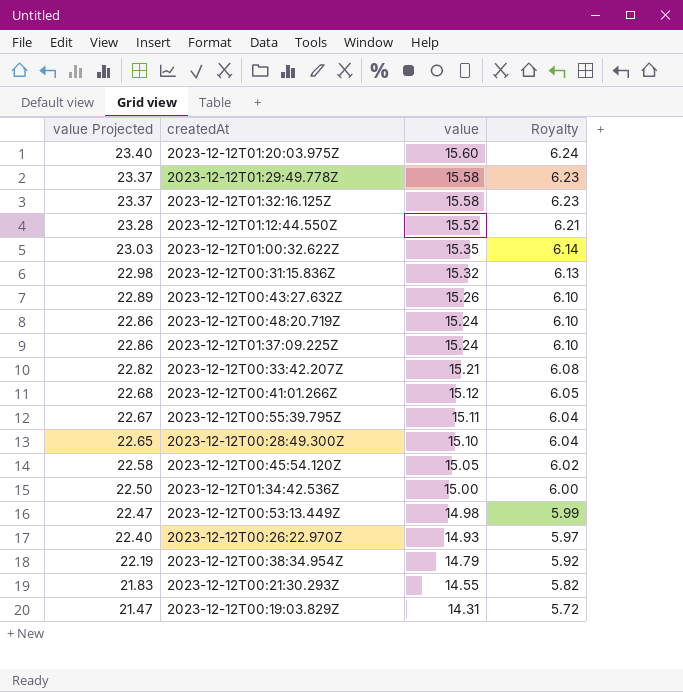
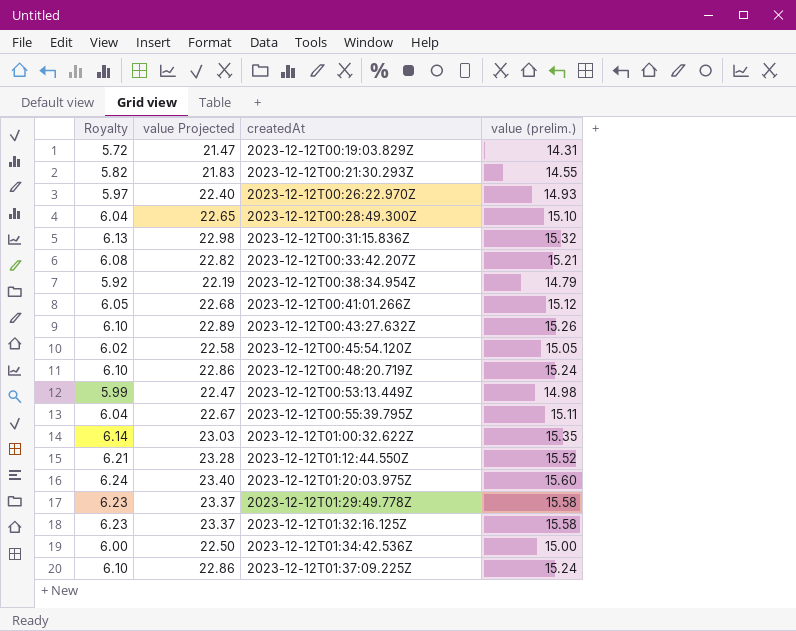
row order: value Projected descending -> createdAt ascending
column Royalty | position: 4 -> 1
column name: value -> value (prelim.)

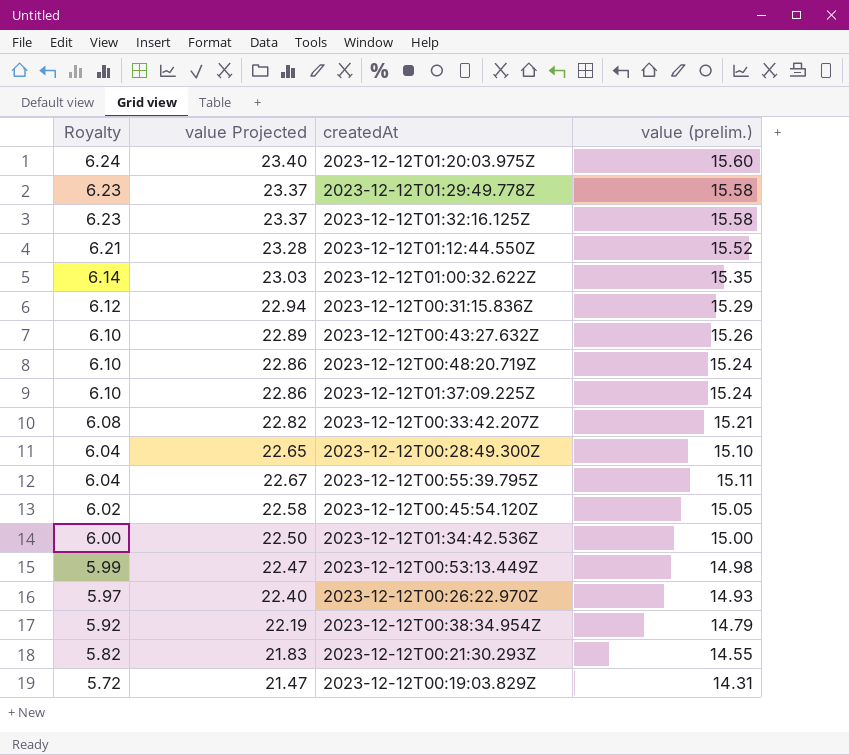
row order: createdAt ascending -> Royalty descending
row 2023-12-12T00:41:01.266Z: 6.05 | 22.68 | 15.12 -> none
2023-12-12T00:31:15.836Z | Royalty: 6.13 -> 6.12
2023-12-12T00:31:15.836Z | value Projected: 22.98 -> 22.94
2023-12-12T00:31:15.836Z | value (prelim.): 15.32 -> 15.29

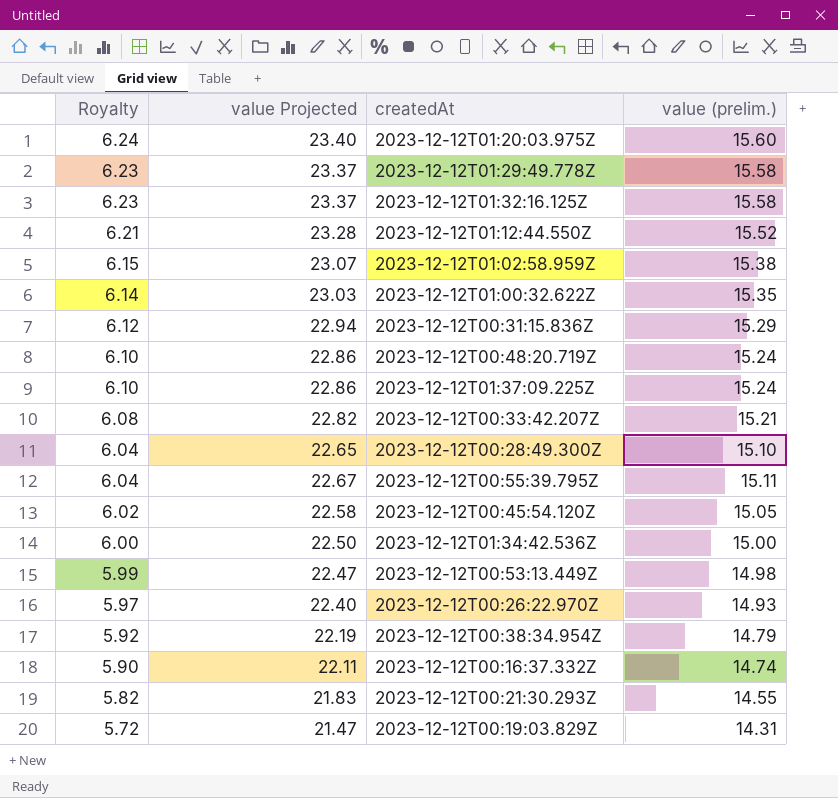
row 2023-12-12T00:43:27.632Z: 6.10 | 22.89 | 15.26 -> none
row 2023-12-12T01:02:58.959Z: none -> 6.15 | 23.07 | 15.38
row 2023-12-12T00:16:37.332Z: none -> 5.90 | 22.11 | 14.74

